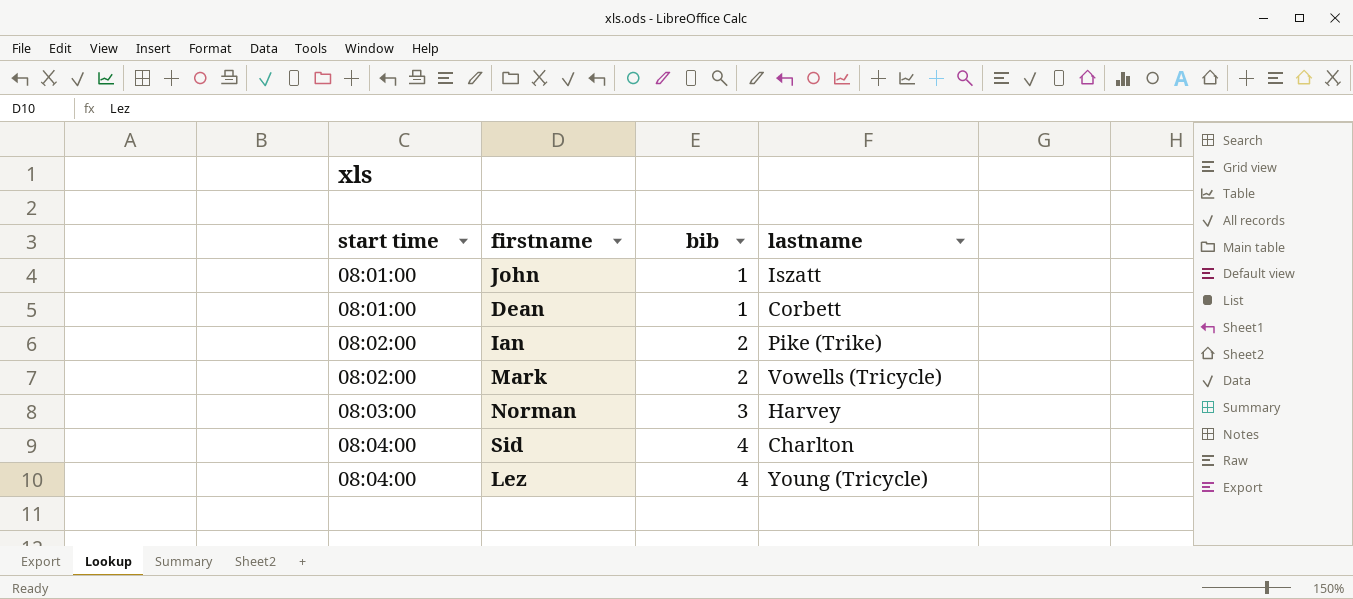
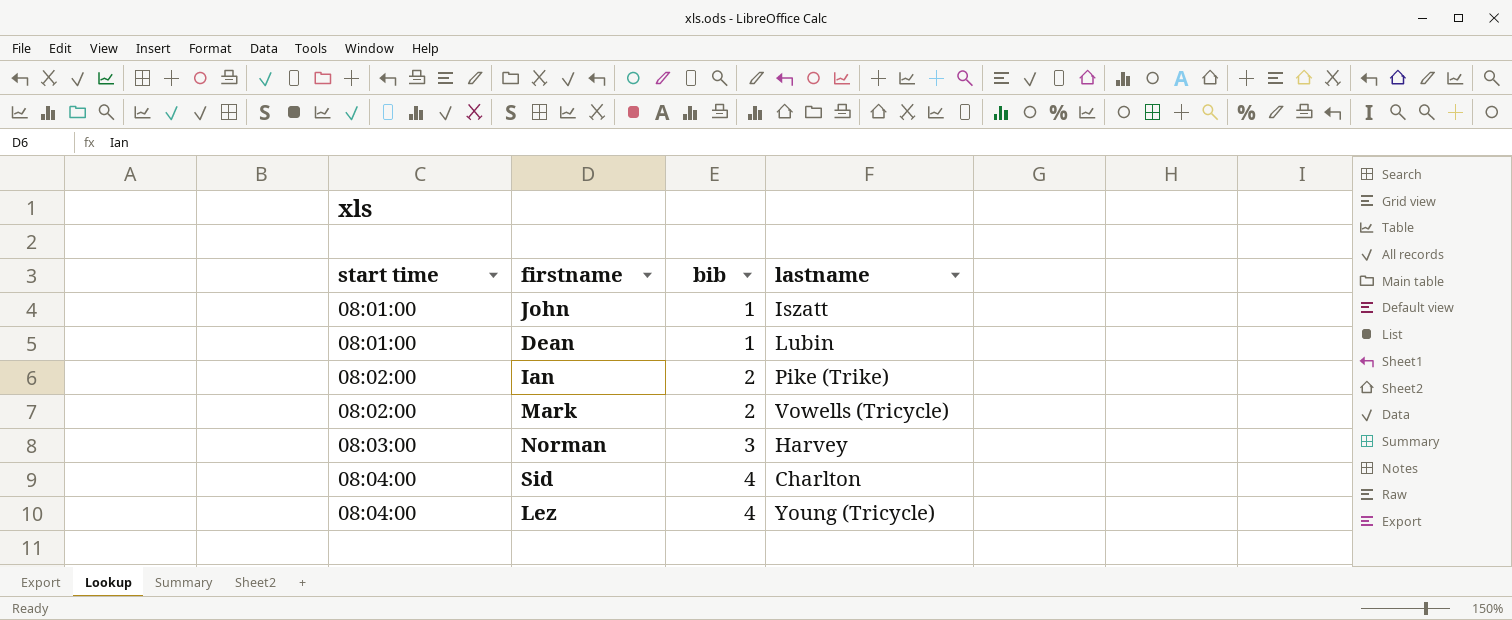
Dean | lastname: Corbett -> Lubin

